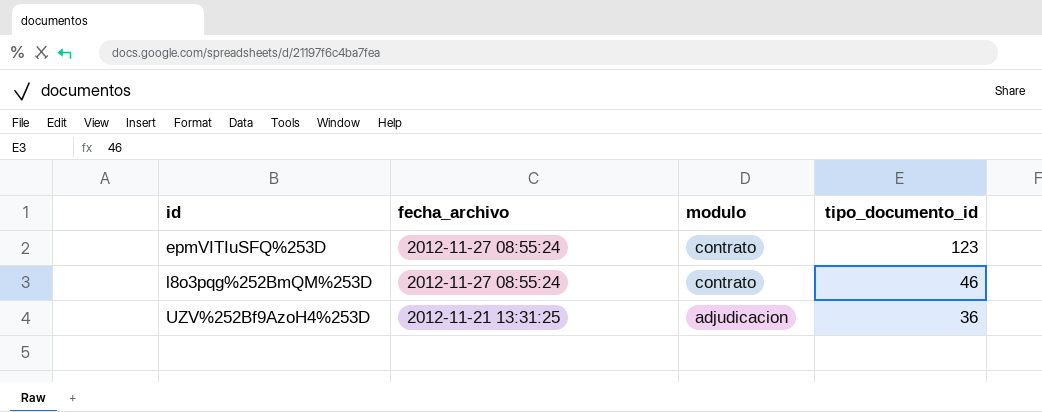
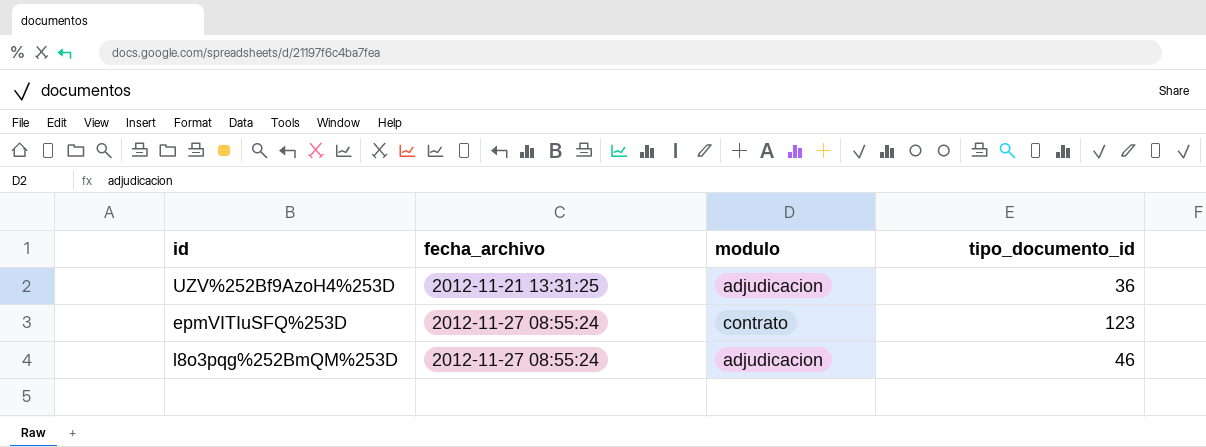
row order: id ascending -> fecha_archivo ascending
l8o3pqg%252BmQM%253D | modulo: contrato -> adjudicacion

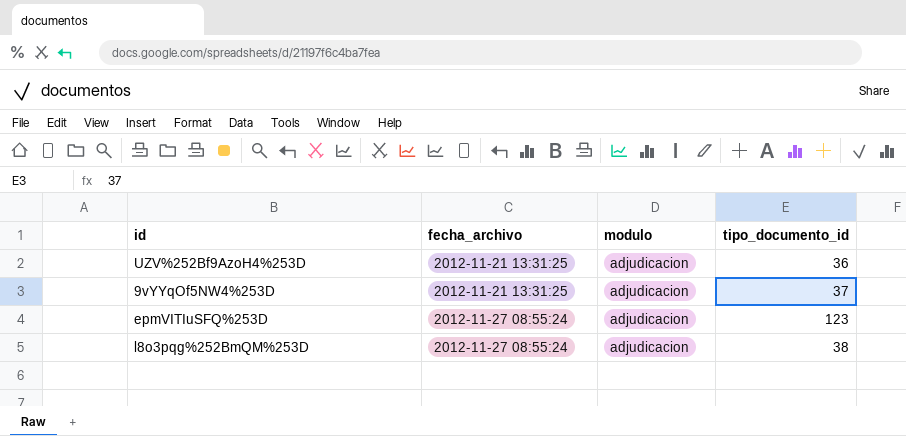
row 9vYYqOf5NW4%253D: none -> 2012-11-21 13:31:25 | adjudicacion | 37
epmVITIuSFQ%253D | modulo: contrato -> adjudicacion
l8o3pqg%252BmQM%253D | tipo_documento_id: 46 -> 38

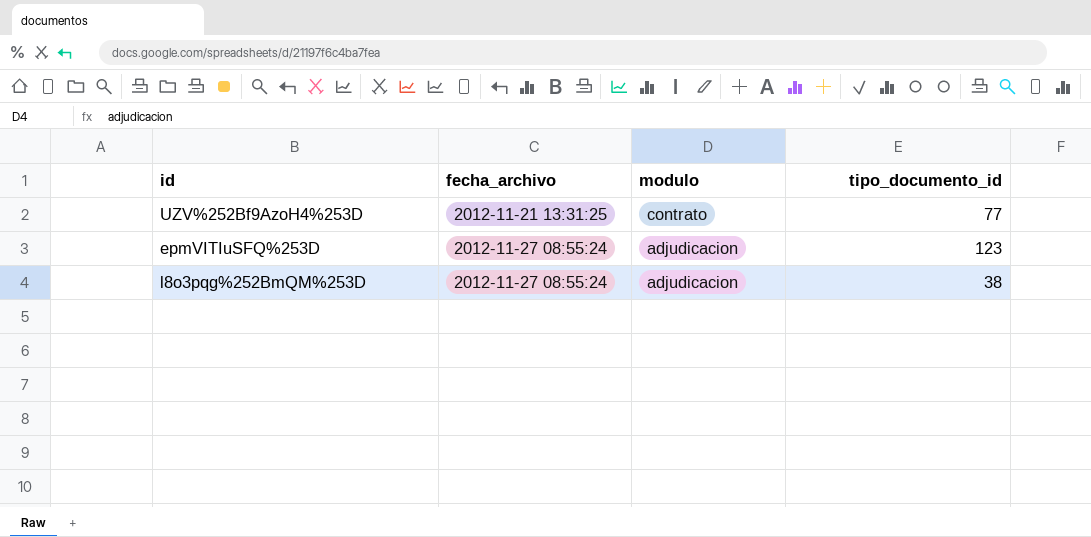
row 9vYYqOf5NW4%253D: 2012-11-21 13:31:25 | adjudicacion | 37 -> none
UZV%252Bf9AzoH4%253D | modulo: adjudicacion -> contrato
UZV%252Bf9AzoH4%253D | tipo_documento_id: 36 -> 77

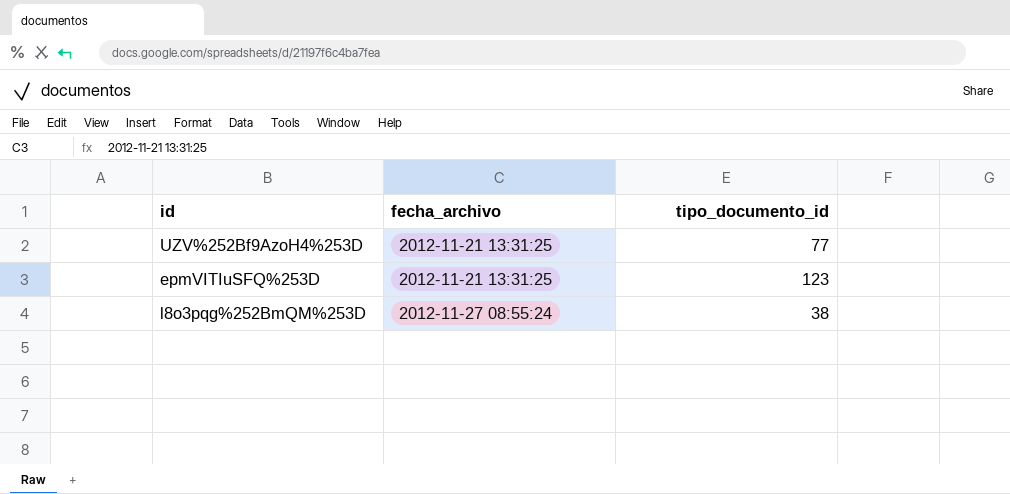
column modulo | position: 3 -> none
epmVITIuSFQ%253D | fecha_archivo: 2012-11-27 08:55:24 -> 2012-11-21 13:31:25

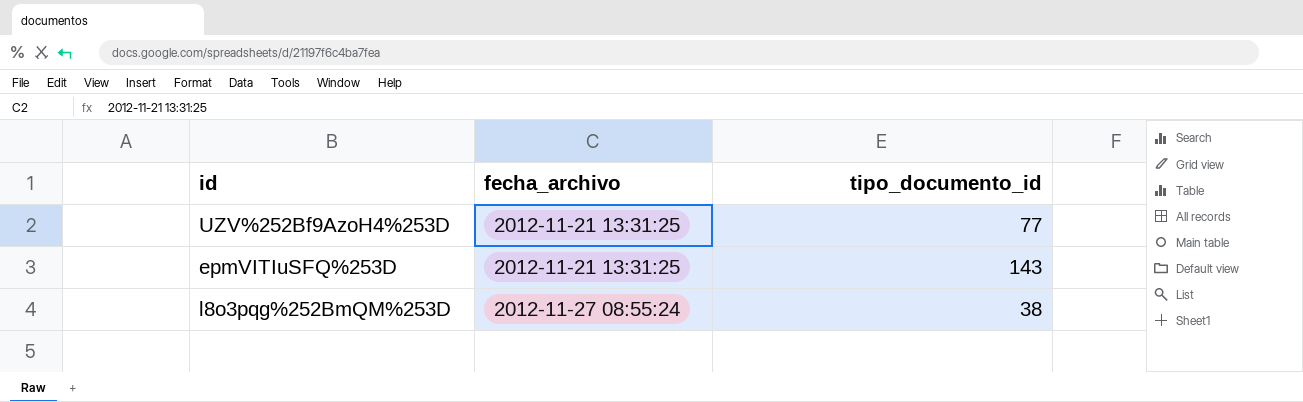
epmVITIuSFQ%253D | tipo_documento_id: 123 -> 143

